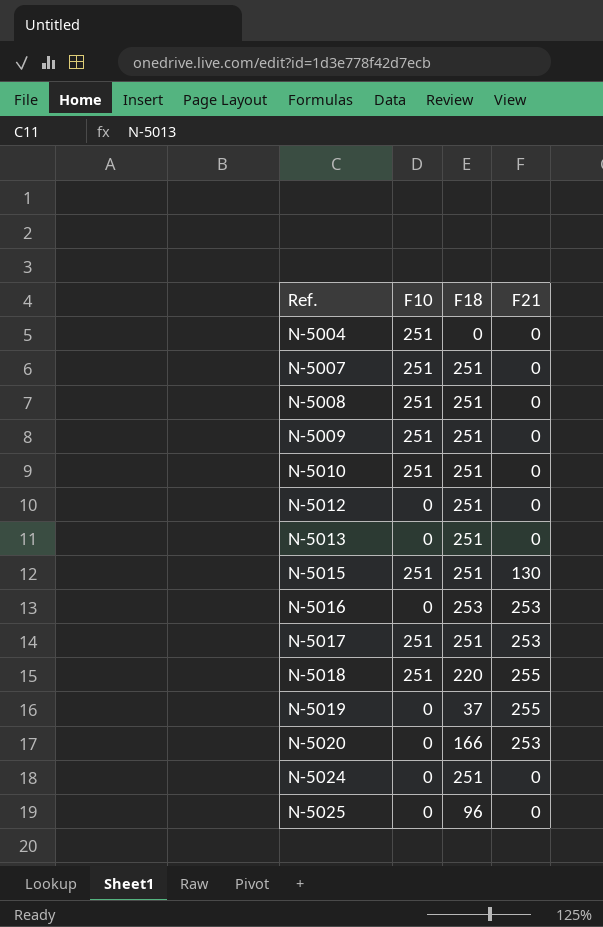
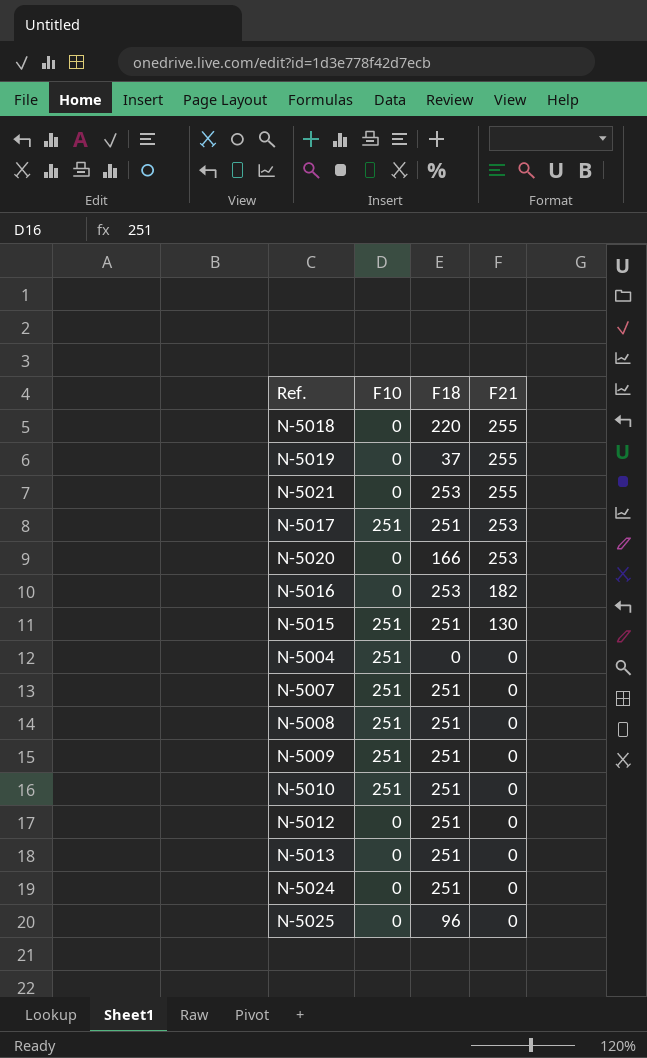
row order: Ref. ascending -> F21 descending
N-5018 | F10: 251 -> 0
row N-5021: none -> 0 | 253 | 255
N-5016 | F21: 253 -> 182

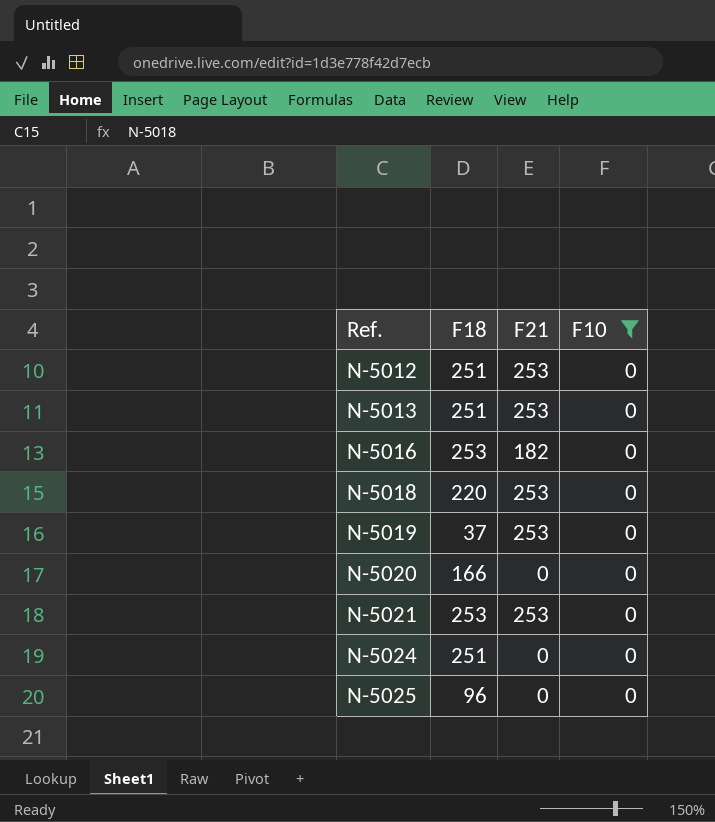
filter: none -> F10 = 0
row order: F21 descending -> Ref. ascending
column F10 | position: 2 -> 4
N-5012 | F21: 0 -> 253
N-5013 | F21: 0 -> 253
N-5018 | F21: 255 -> 253
N-5019 | F21: 255 -> 253
N-5020 | F21: 253 -> 0
N-5021 | F21: 255 -> 253

